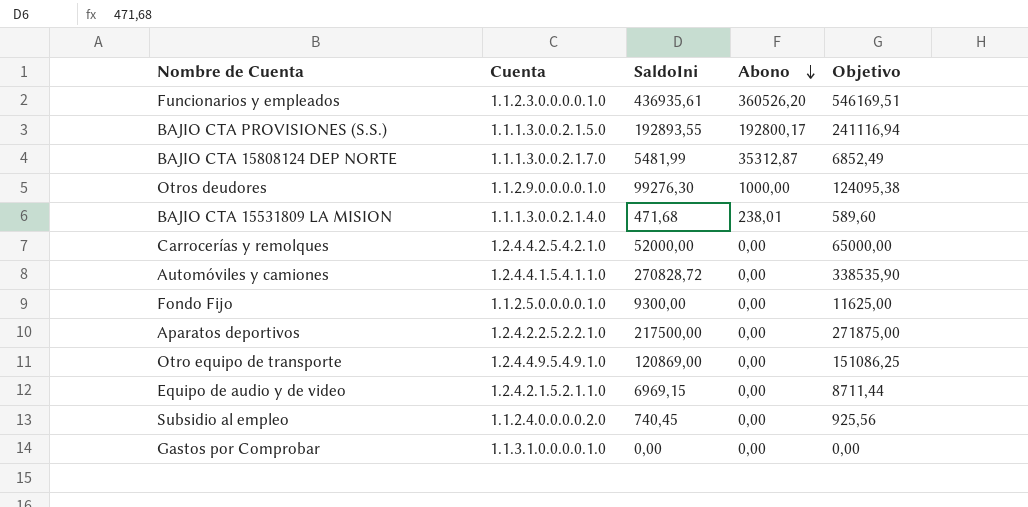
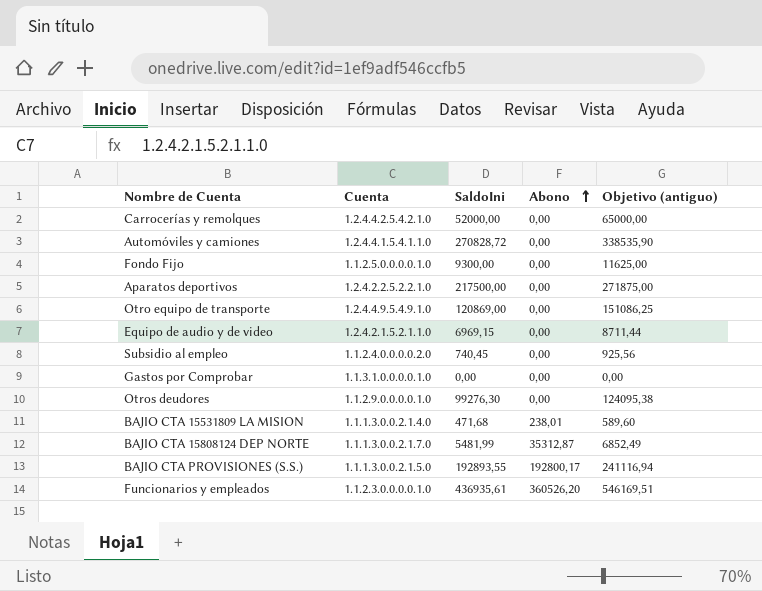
row order: Abono descending -> Abono ascending
column name: Objetivo -> Objetivo (antiguo)
Otros deudores | Abono: 1000,00 -> 0,00

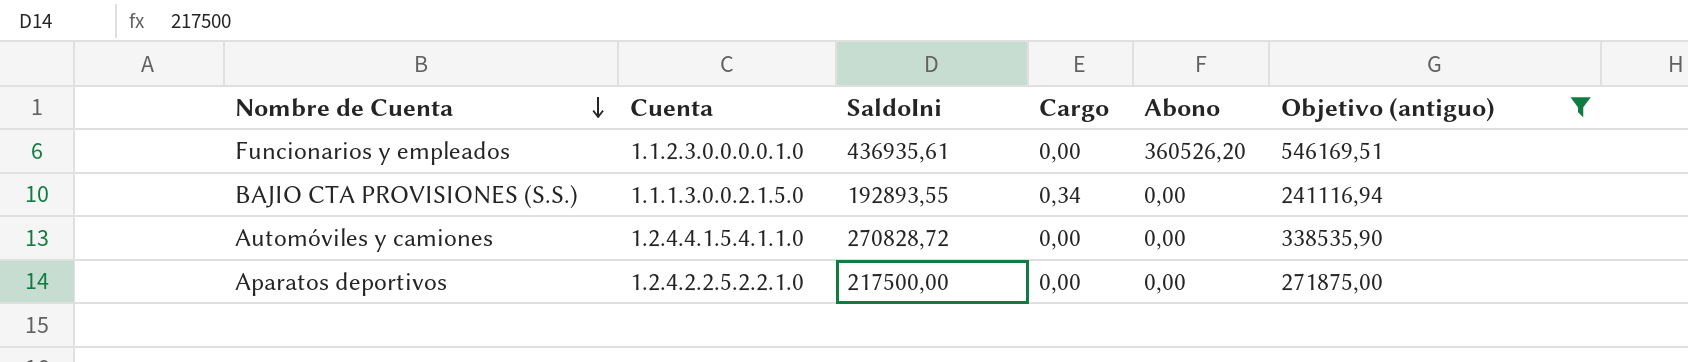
filter: none -> Objetivo (antiguo) >= 241116,94
row order: Abono ascending -> Nombre de Cuenta descending
column Cargo | position: none -> 4
BAJIO CTA PROVISIONES (S.S.) | Abono: 192800,17 -> 0,00

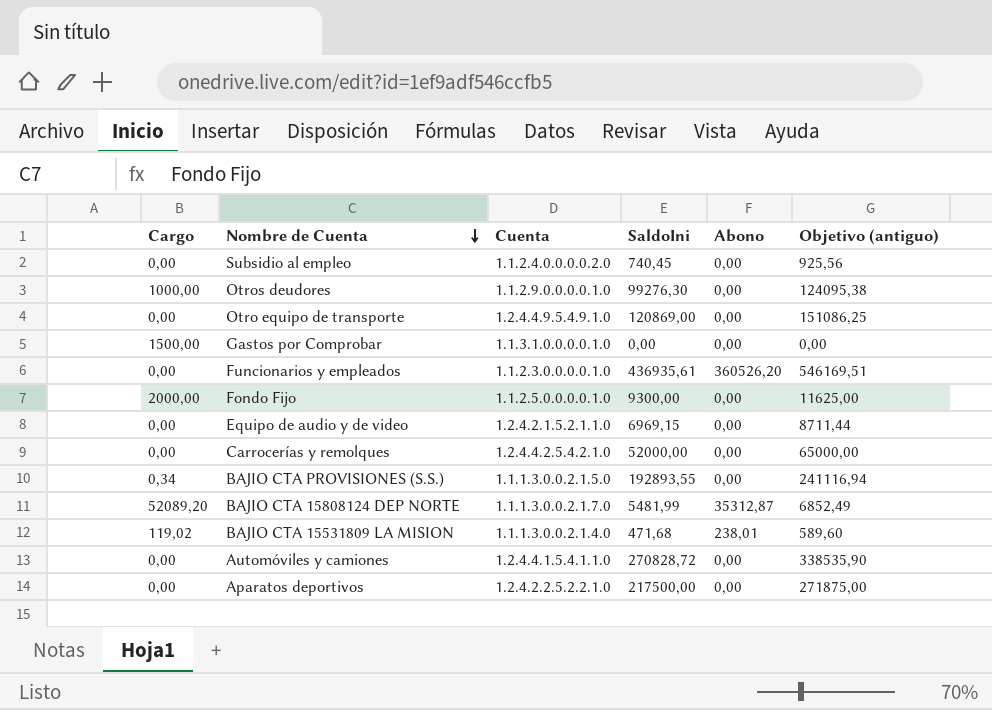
filter: Objetivo (antiguo) >= 241116,94 -> none
column Cargo | position: 4 -> 1

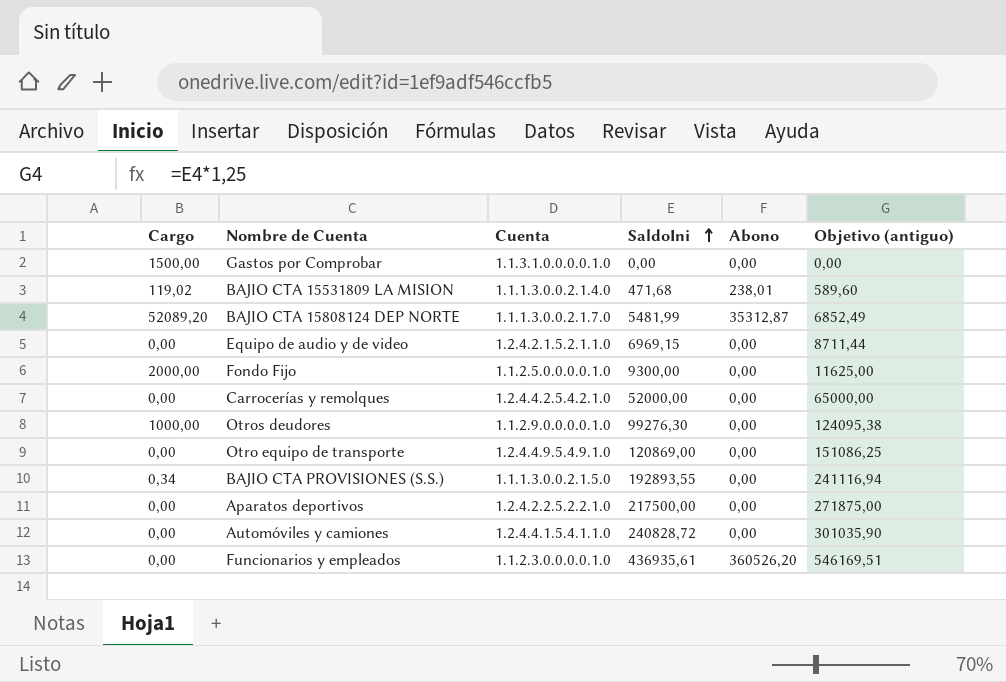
row order: Nombre de Cuenta descending -> SaldoIni ascending
row Subsidio al empleo: 0,00 | 1.1.2.4.0.0.0.0.2.0 | 740,45 | 0,00 | 925,56 -> none
Automóviles y camiones | SaldoIni: 270828,72 -> 240828,72
Automóviles y camiones | Objetivo (antiguo): 338535,90 -> 301035,90

